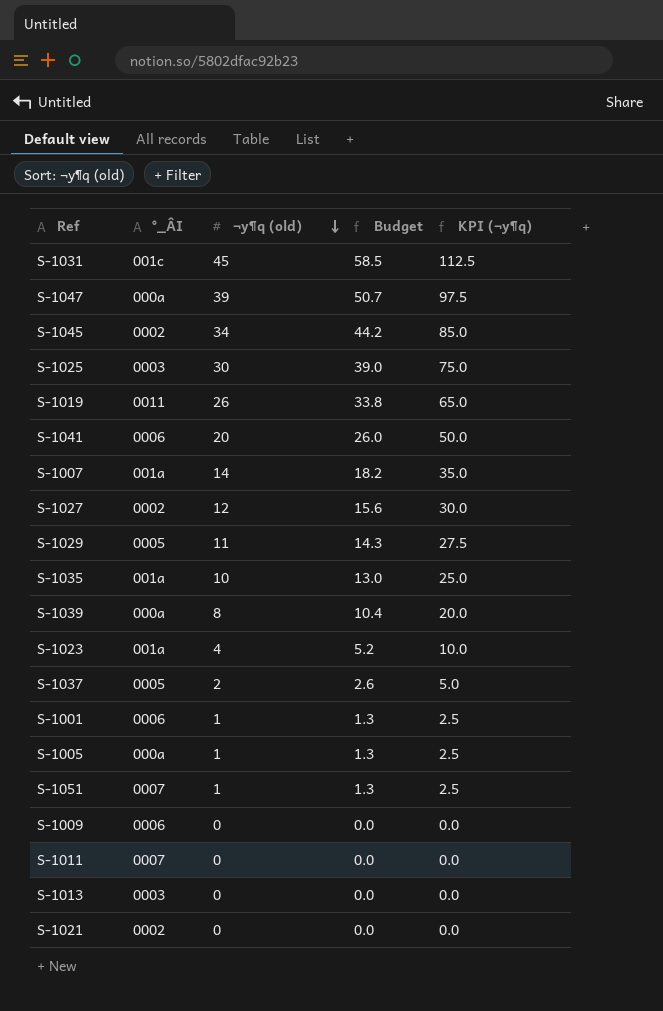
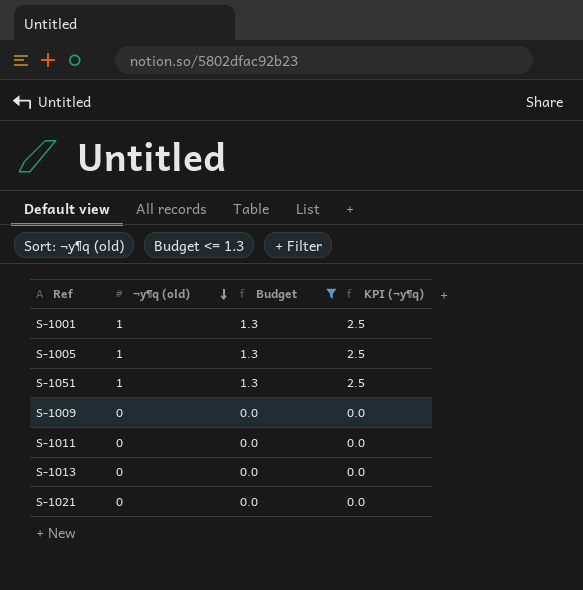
filter: none -> Budget <= 1.3
column °_ÂI | position: 2 -> none

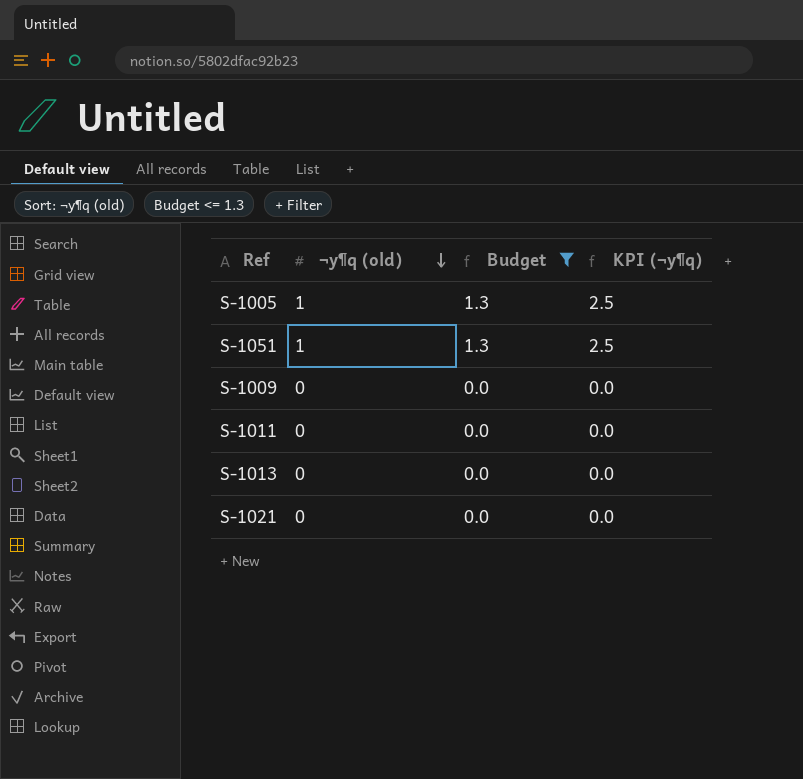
row S-1001: 1 | 1.3 | 2.5 -> none

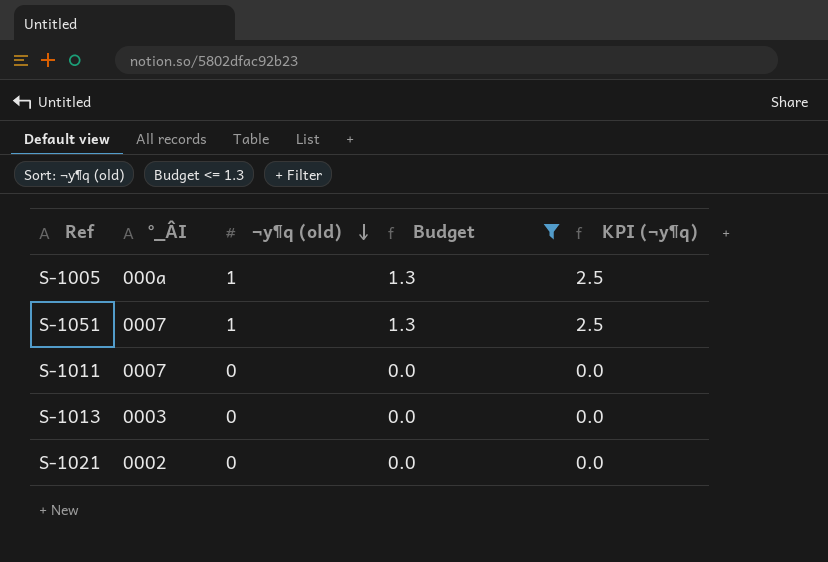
column °_ÂI | position: none -> 2
row S-1009: 0 | 0.0 | 0.0 -> none

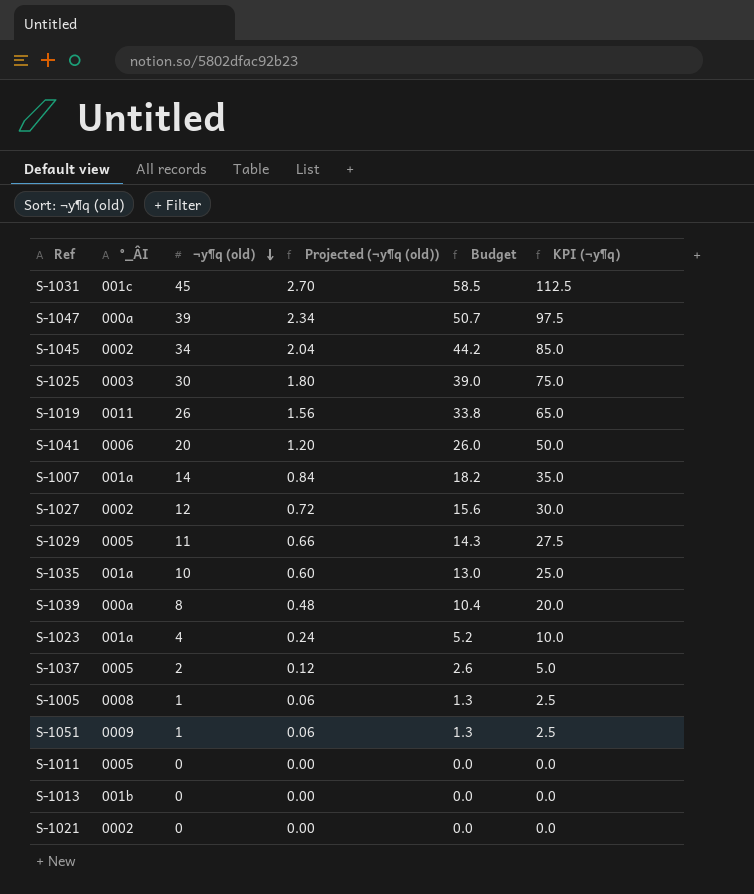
filter: Budget <= 1.3 -> none
column Projected (¬y¶q (old)) | formula: none -> [¬y¶q (old)] * 0.06
S-1005 | °_ÂI: 000a -> 0008
S-1051 | °_ÂI: 0007 -> 0009
S-1011 | °_ÂI: 0007 -> 0005
S-1013 | °_ÂI: 0003 -> 001b

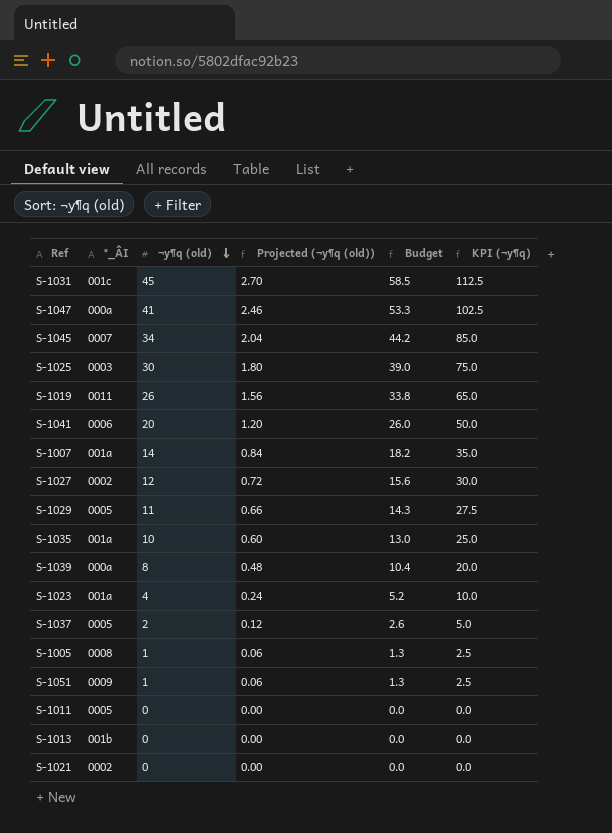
S-1047 | ¬y¶q (old): 39 -> 41
S-1047 | Projected (¬y¶q (old)): 2.34 -> 2.46
S-1047 | Budget: 50.7 -> 53.3
S-1047 | KPI (¬y¶q): 97.5 -> 102.5
S-1045 | °_ÂI: 0002 -> 0007

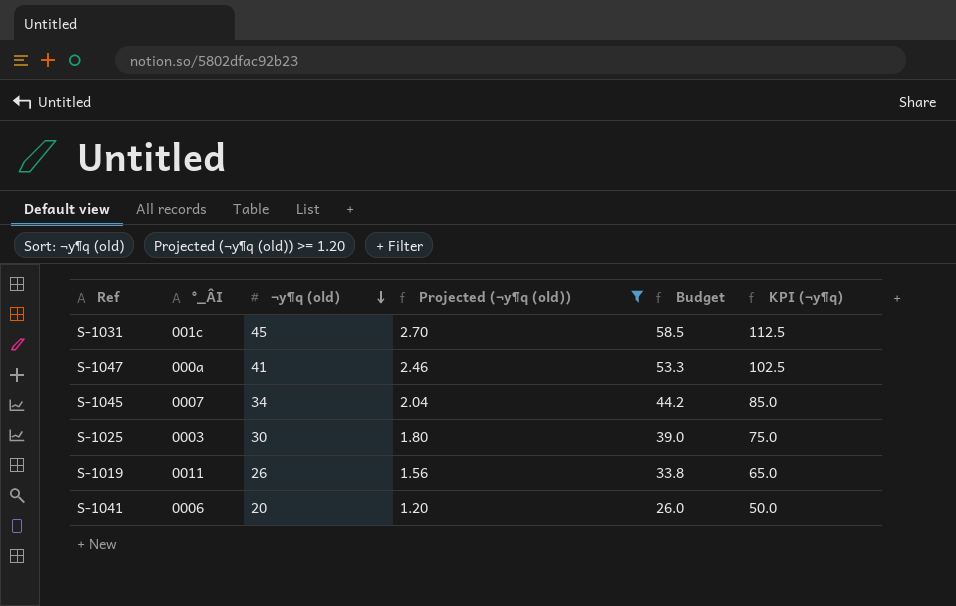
filter: none -> Projected (¬y¶q (old)) >= 1.20

